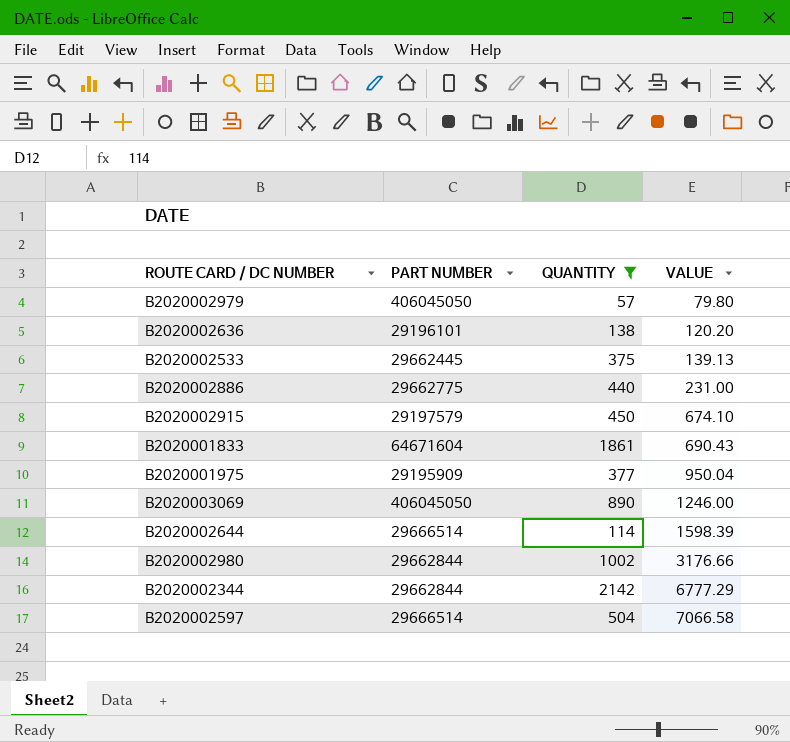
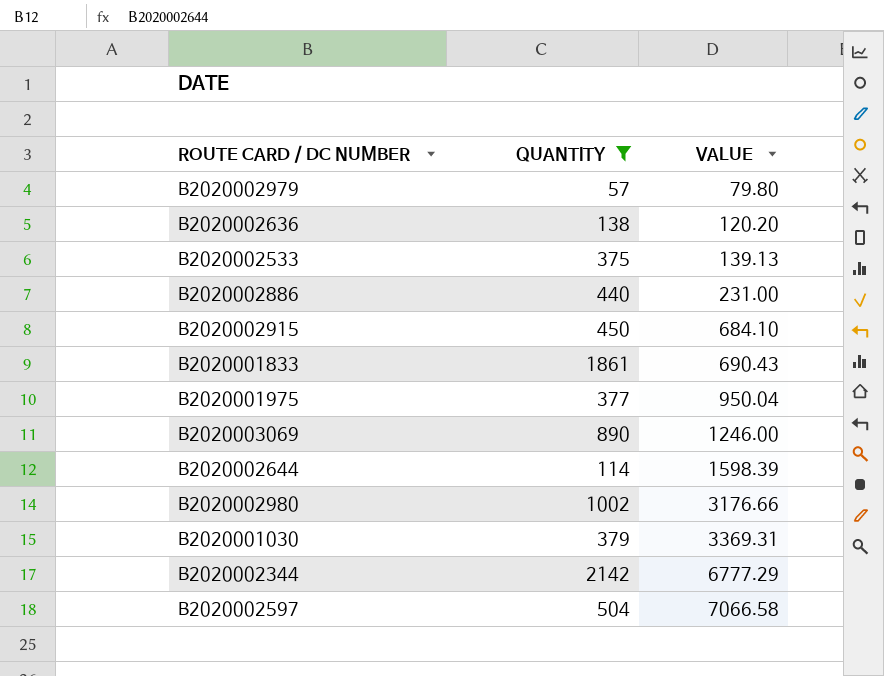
column PART NUMBER | position: 2 -> none
B2020002915 | VALUE: 674.10 -> 684.10
row B2020001030: none -> 379 | 3369.31

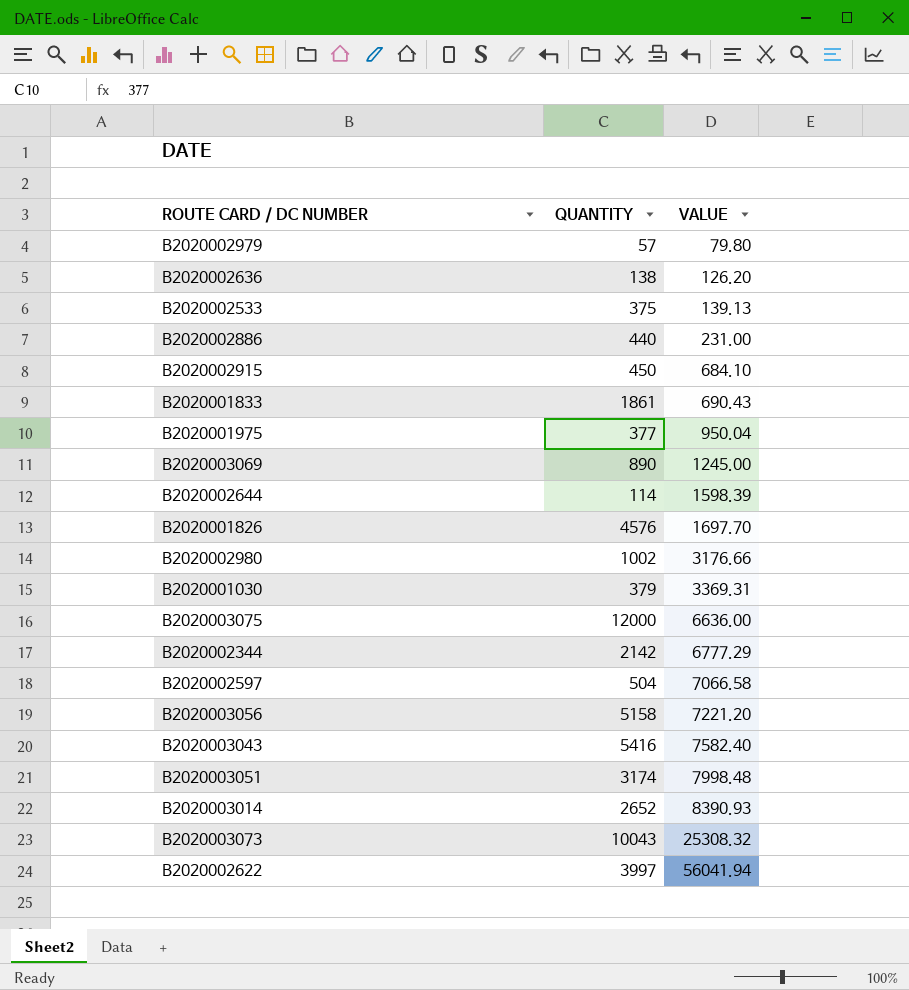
filter: QUANTITY <= 2142 -> none
B2020002636 | VALUE: 120.20 -> 126.20
B2020003069 | VALUE: 1246.00 -> 1245.00

